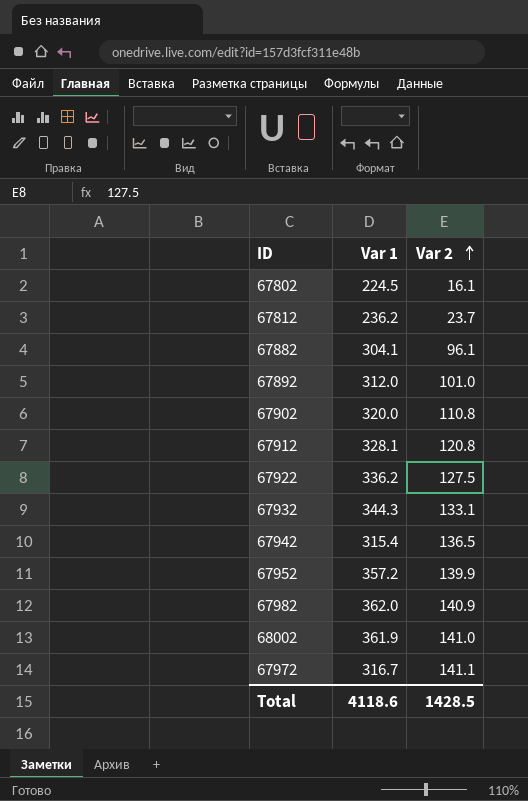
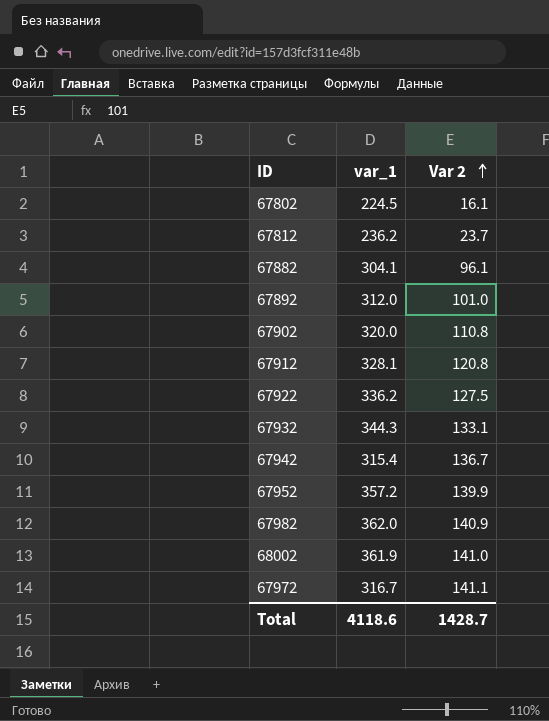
column name: Var 1 -> var_1
67942 | Var 2: 136.5 -> 136.7
Total | Var 2: 1428.5 -> 1428.7

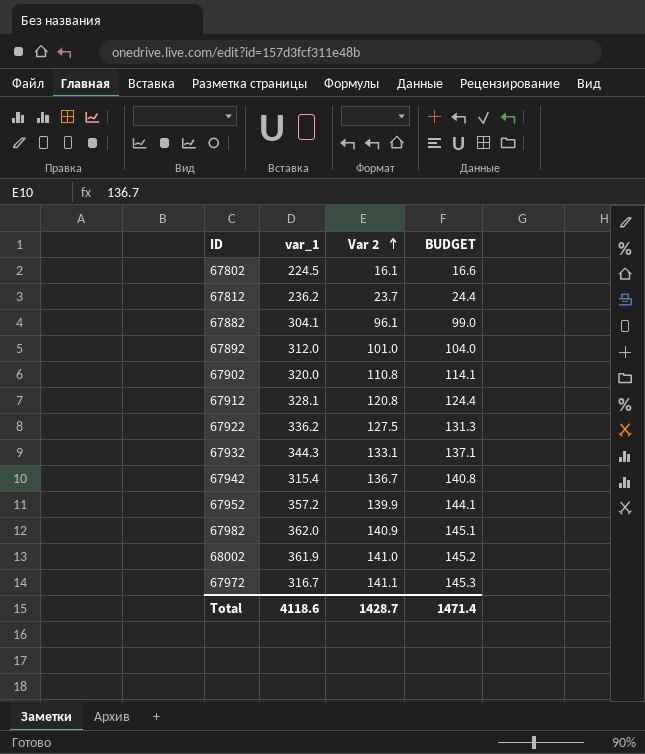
column BUDGET | formula: none -> [Var 2] * 1.03

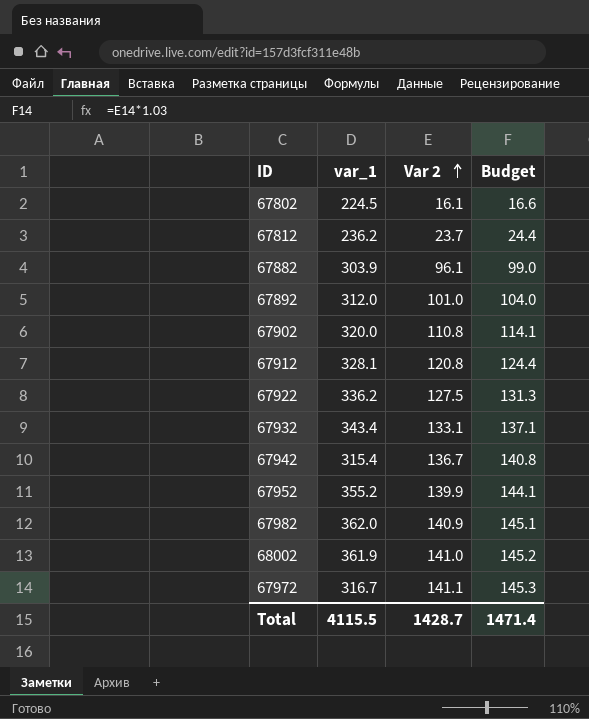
column name: BUDGET -> Budget
67882 | var_1: 304.1 -> 303.9
67932 | var_1: 344.3 -> 343.4
67952 | var_1: 357.2 -> 355.2
Total | var_1: 4118.6 -> 4115.5

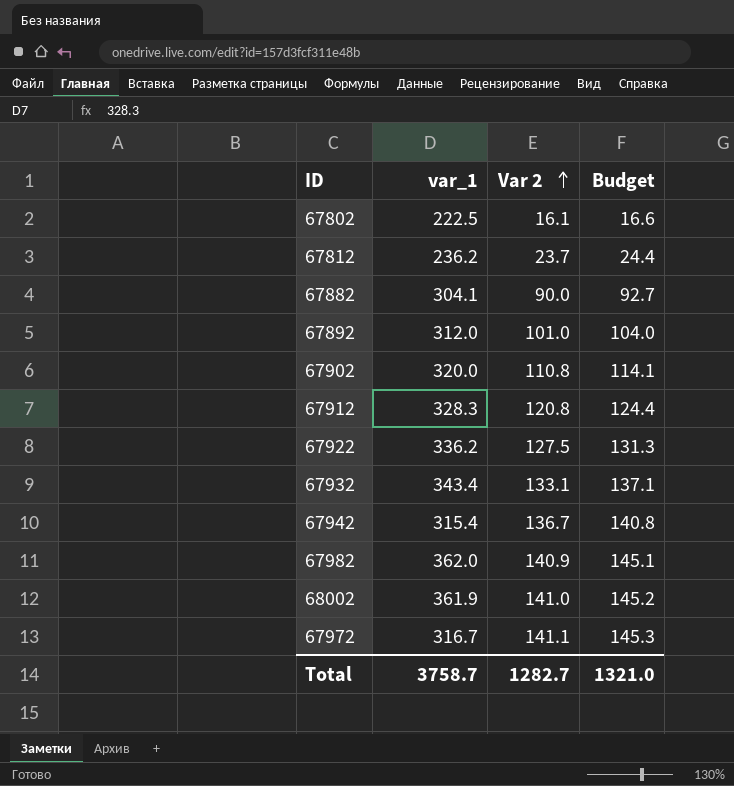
row 67952: 355.2 | 139.9 | 144.1 -> none
67802 | var_1: 224.5 -> 222.5
67882 | var_1: 303.9 -> 304.1
67882 | Var 2: 96.1 -> 90.0
67882 | Budget: 99.0 -> 92.7
67912 | var_1: 328.1 -> 328.3
Total | var_1: 4115.5 -> 3758.7
Total | Var 2: 1428.7 -> 1282.7
Total | Budget: 1471.4 -> 1321.0

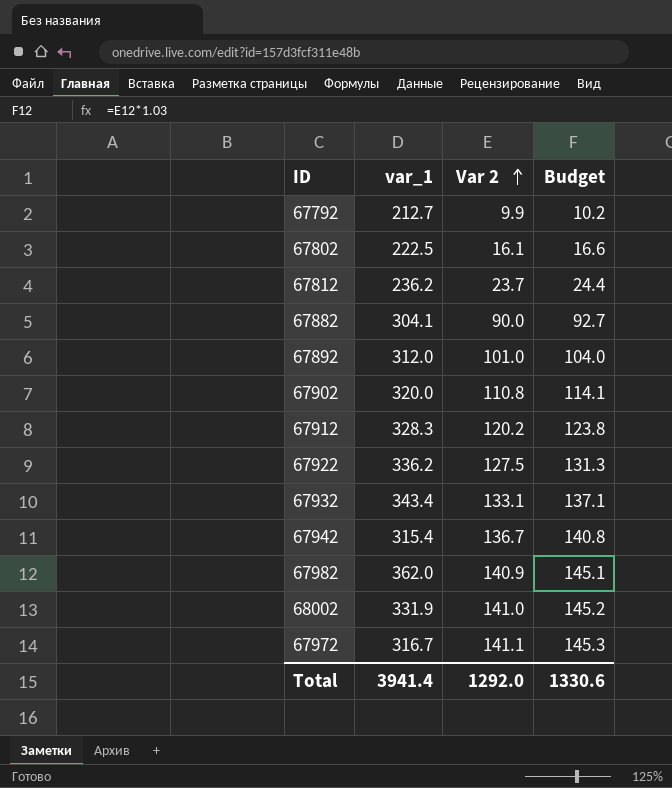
row 67792: none -> 212.7 | 9.9 | 10.2
67912 | Var 2: 120.8 -> 120.2
67912 | Budget: 124.4 -> 123.8
68002 | var_1: 361.9 -> 331.9
Total | var_1: 3758.7 -> 3941.4
Total | Var 2: 1282.7 -> 1292.0
Total | Budget: 1321.0 -> 1330.6

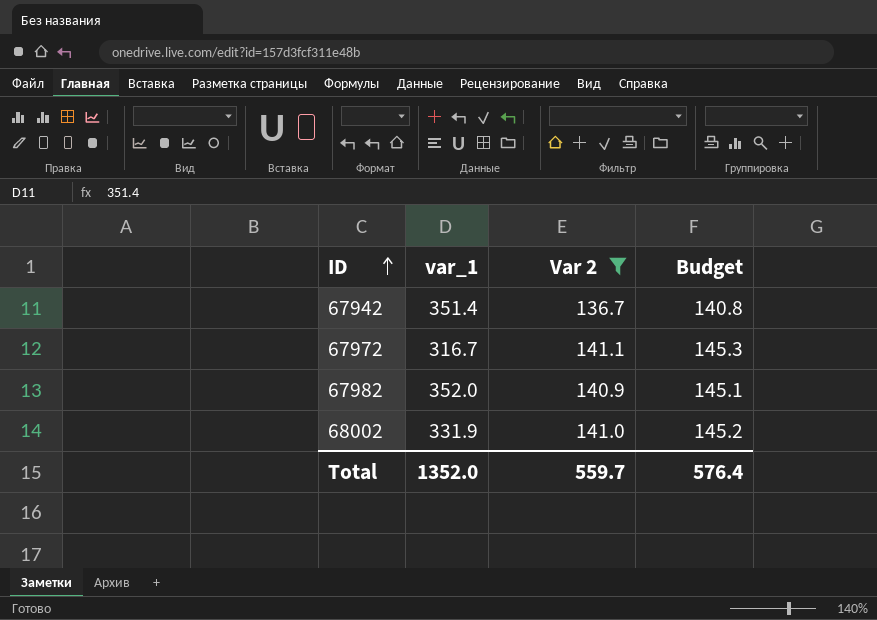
filter: none -> Var 2 >= 136.7
row order: Var 2 ascending -> ID ascending
67942 | var_1: 315.4 -> 351.4
67982 | var_1: 362.0 -> 352.0
Total | var_1: 3941.4 -> 1352.0
Total | Var 2: 1292.0 -> 559.7
Total | Budget: 1330.6 -> 576.4

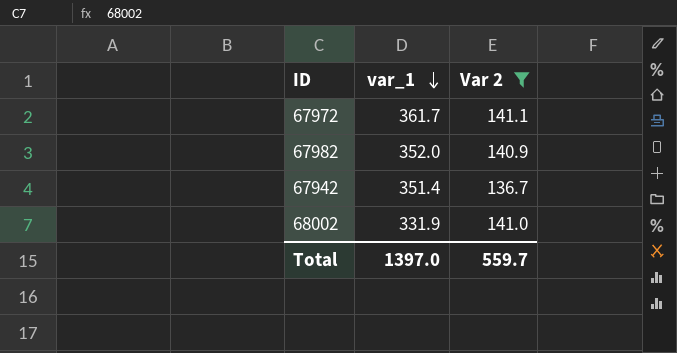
row order: ID ascending -> var_1 descending
column Budget | formula: [Var 2] * 1.03 -> none
67972 | var_1: 316.7 -> 361.7
Total | var_1: 1352.0 -> 1397.0

